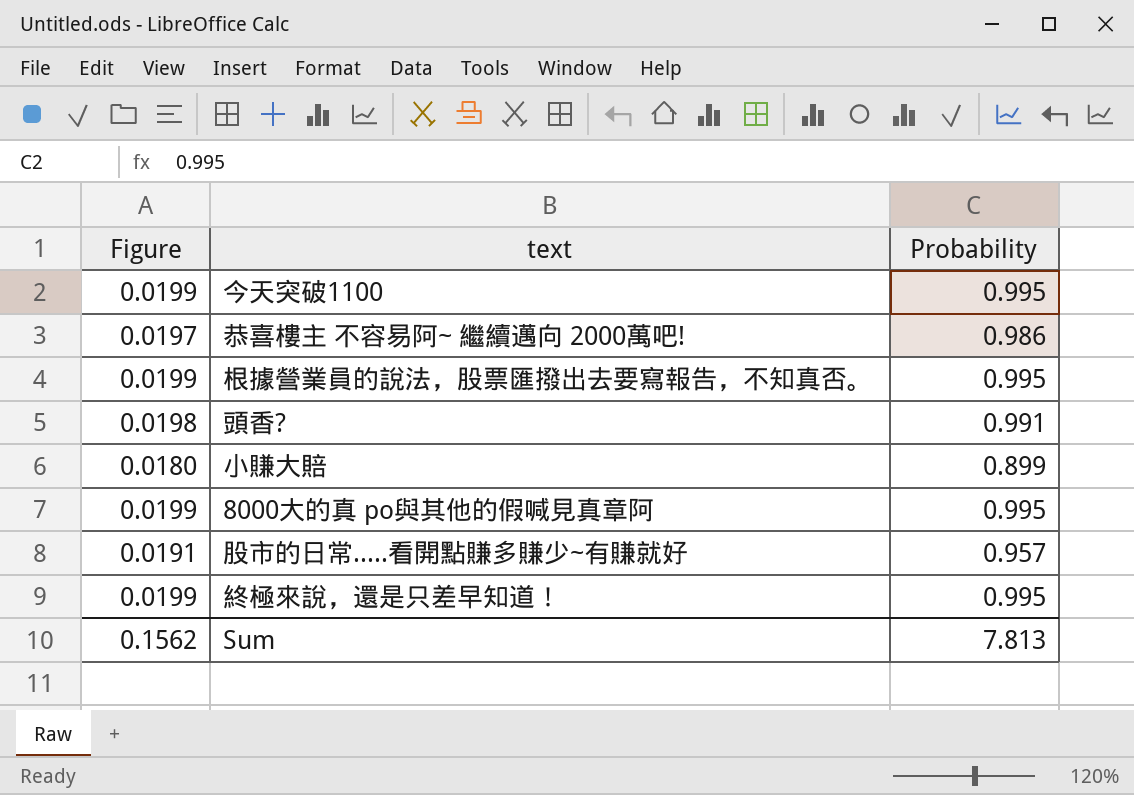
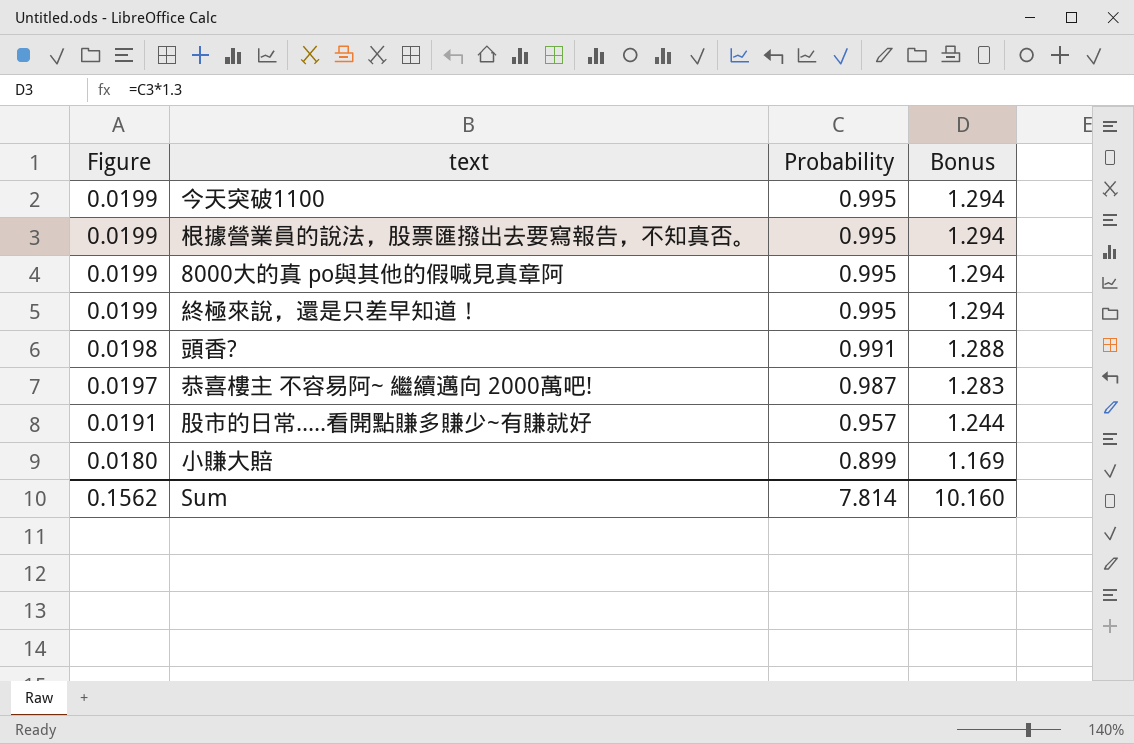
row order: none -> Figure descending
column Bonus | formula: none -> [Probability] * 1.3
恭喜樓主 不容易阿~ 繼續邁向 2000萬吧! | Probability: 0.986 -> 0.987
Sum | Probability: 7.813 -> 7.814

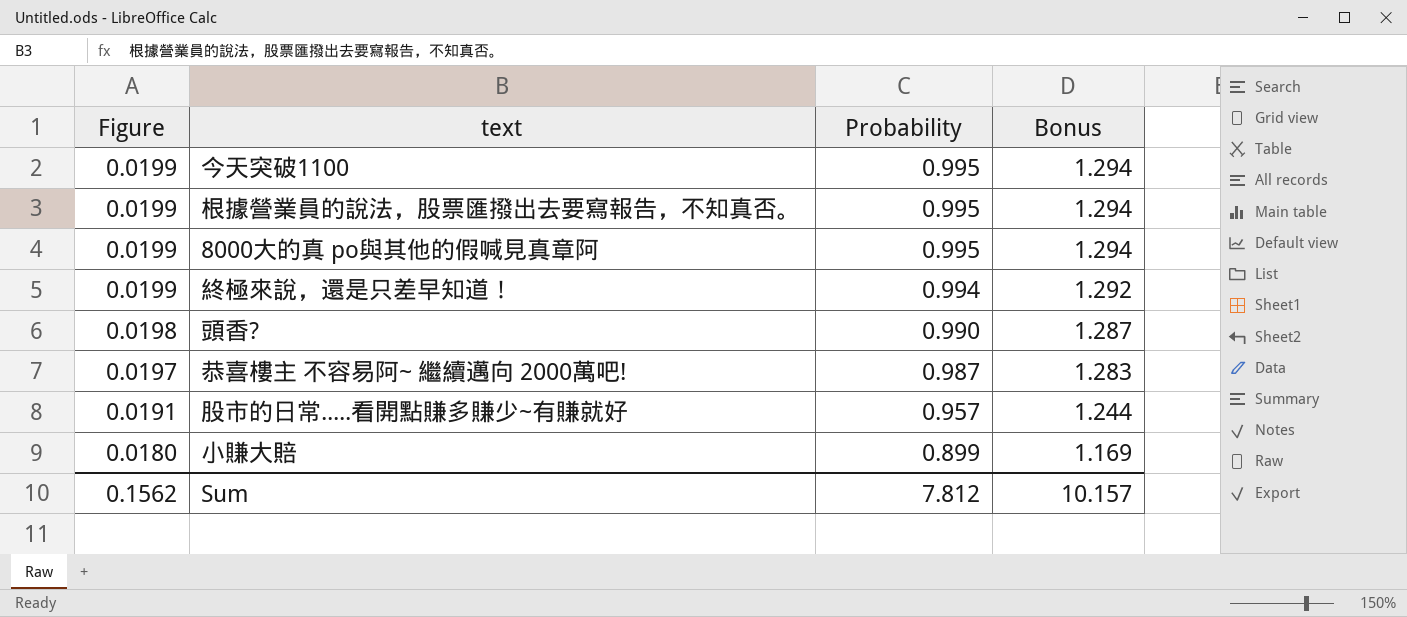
終極來說，還是只差早知道！ | Probability: 0.995 -> 0.994
終極來說，還是只差早知道！ | Bonus: 1.294 -> 1.292
頭香? | Probability: 0.991 -> 0.990
頭香? | Bonus: 1.288 -> 1.287
Sum | Probability: 7.814 -> 7.812
Sum | Bonus: 10.160 -> 10.157

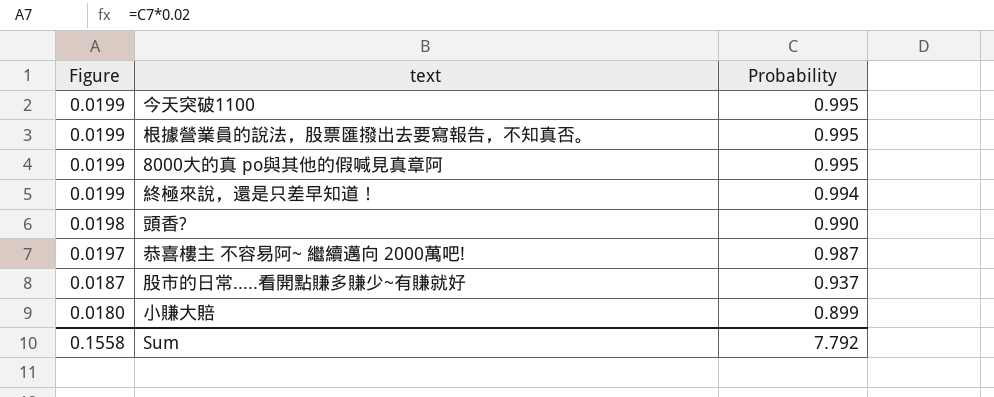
column Bonus | formula: [Probability] * 1.3 -> none
股市的日常.....看開點賺多賺少~有賺就好 | Figure: 0.0191 -> 0.0187
股市的日常.....看開點賺多賺少~有賺就好 | Probability: 0.957 -> 0.937
Sum | Figure: 0.1562 -> 0.1558
Sum | Probability: 7.812 -> 7.792

